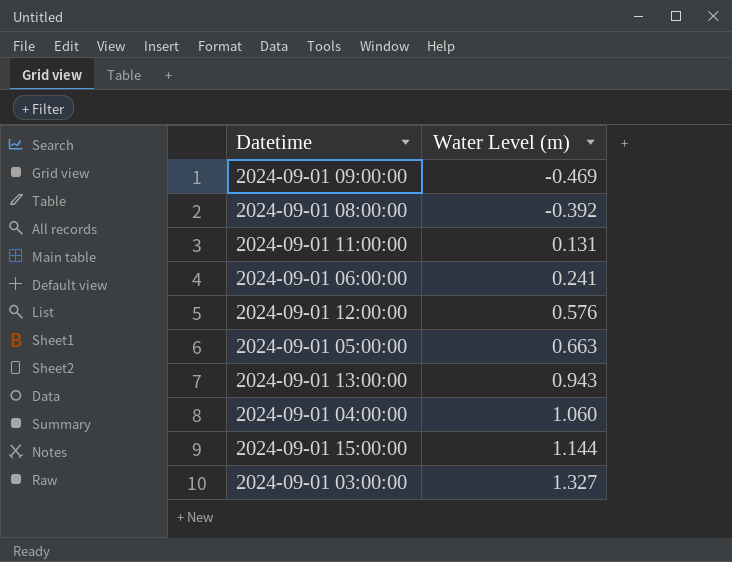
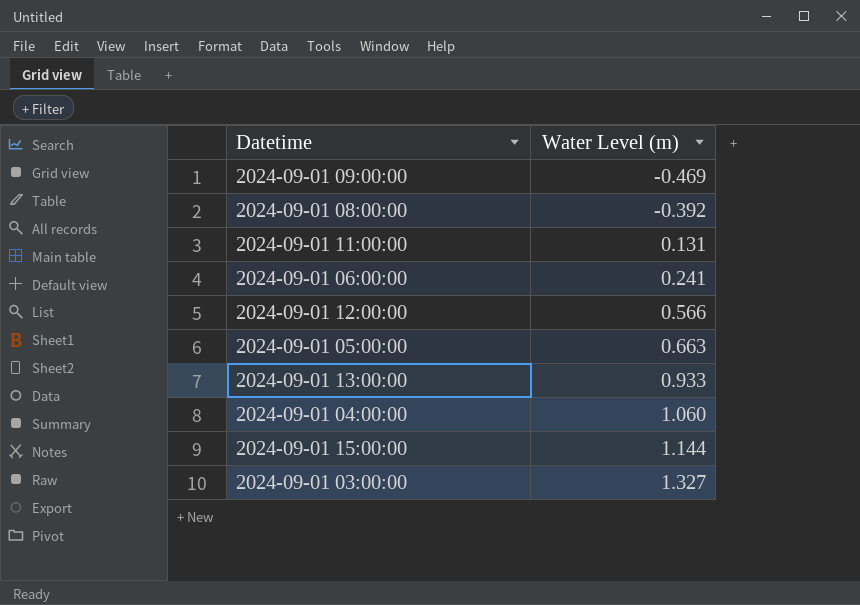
2024-09-01 12:00:00 | Water Level (m): 0.576 -> 0.566
2024-09-01 13:00:00 | Water Level (m): 0.943 -> 0.933

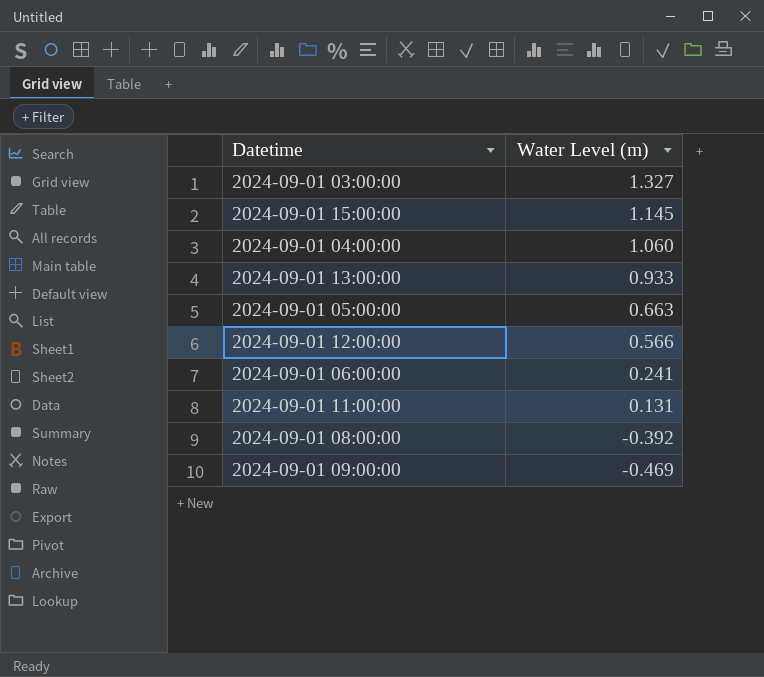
row order: Water Level (m) ascending -> Water Level (m) descending
2024-09-01 15:00:00 | Water Level (m): 1.144 -> 1.145

